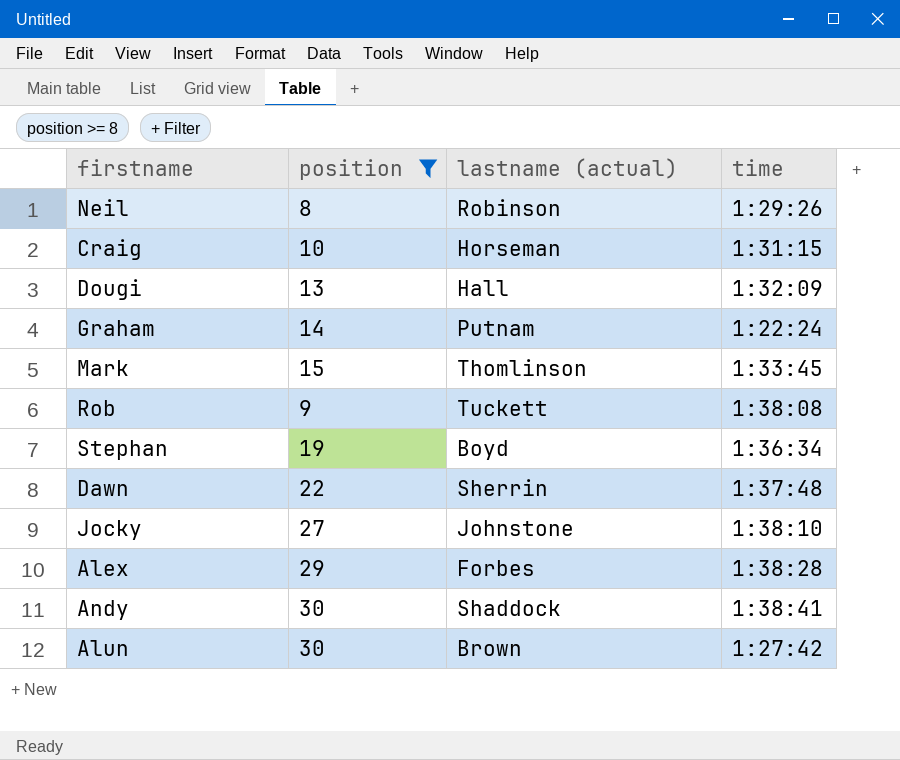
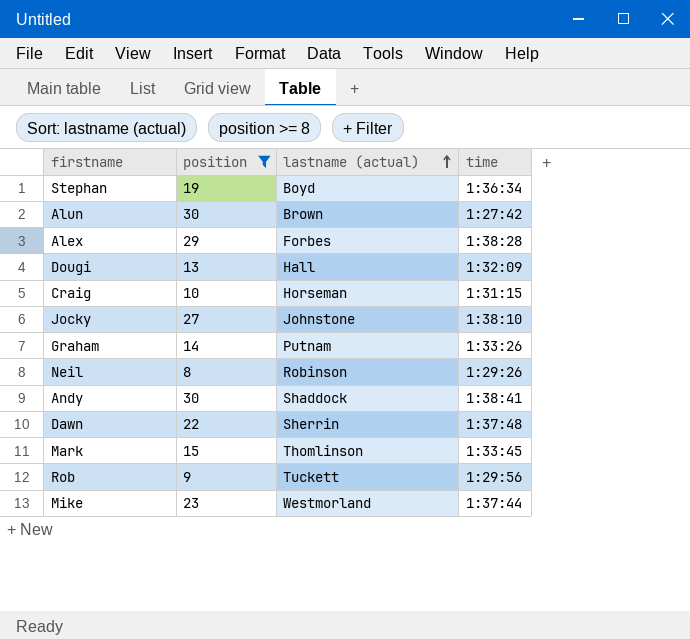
row order: none -> lastname (actual) ascending
Graham | time: 1:22:24 -> 1:33:26
Rob | time: 1:38:08 -> 1:29:56
row Mike: none -> 23 | Westmorland | 1:37:44

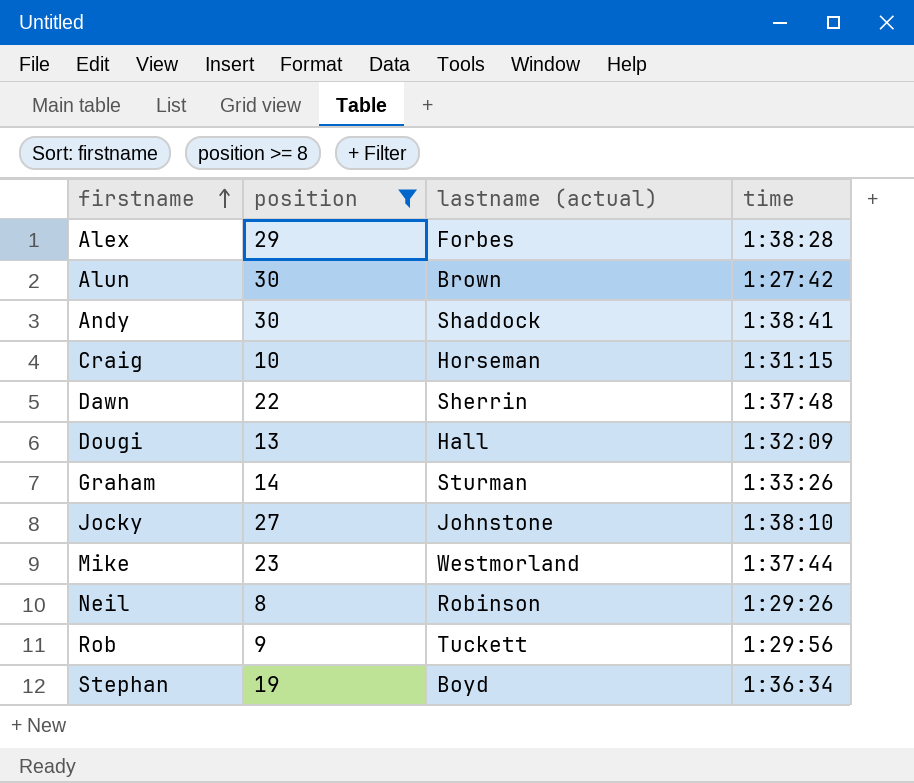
row order: lastname (actual) ascending -> firstname ascending
row Mark: 15 | Thomlinson | 1:33:45 -> none
Graham | lastname (actual): Putnam -> Sturman

